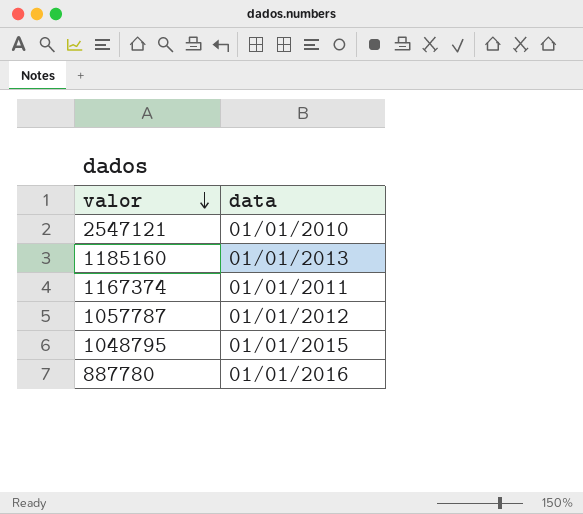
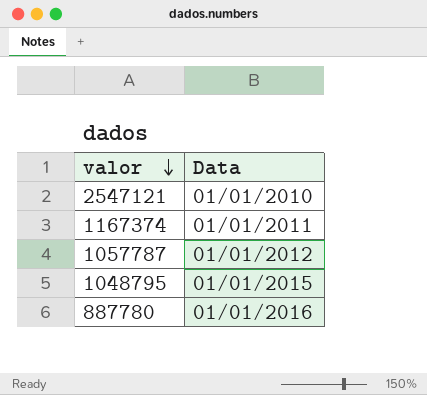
column name: data -> Data
row 1185160: 01/01/2013 -> none

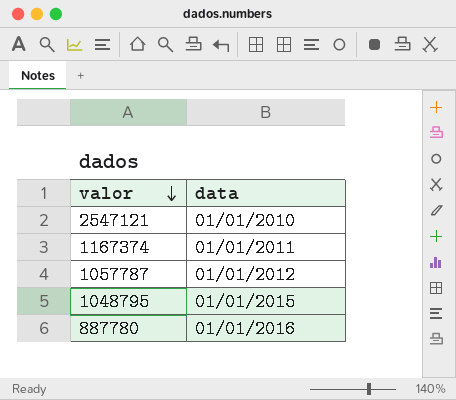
column name: Data -> data

